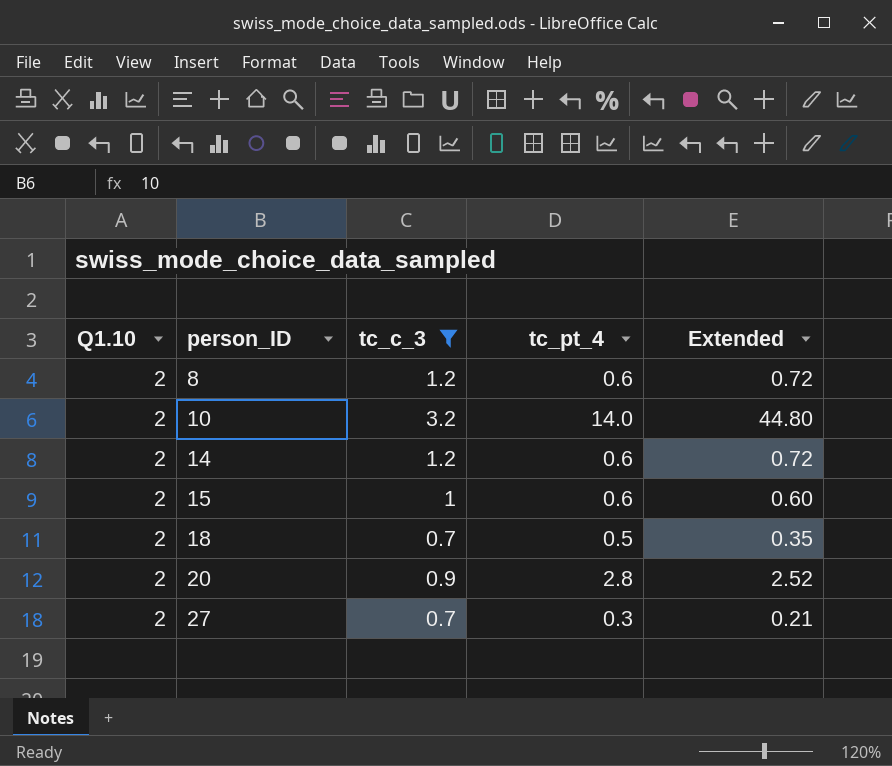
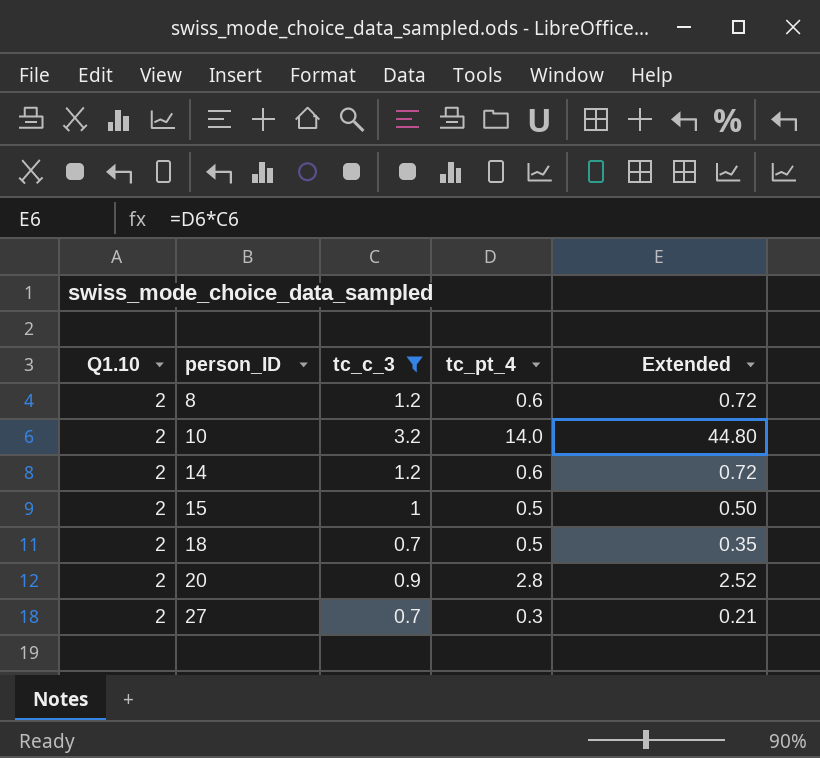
15 | tc_pt_4: 0.6 -> 0.5
15 | Extended: 0.60 -> 0.50

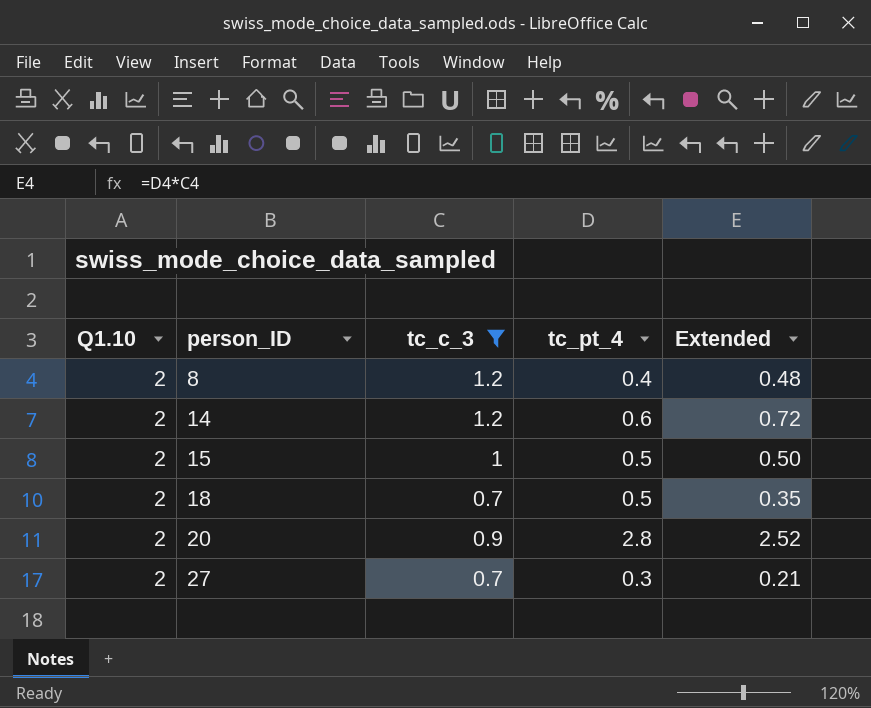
row 10: 2 | 3.2 | 14.0 | 44.80 -> none
8 | tc_pt_4: 0.6 -> 0.4
8 | Extended: 0.72 -> 0.48

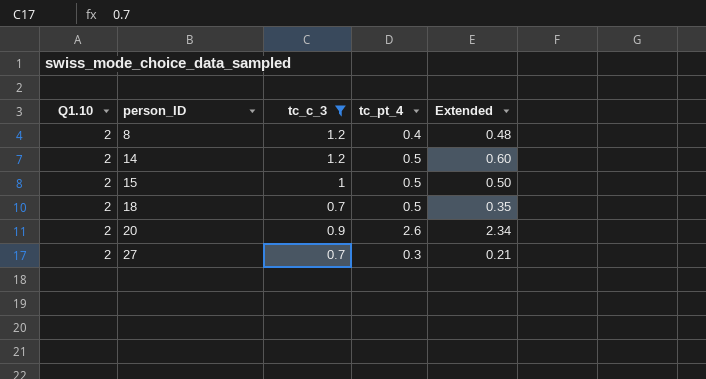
14 | tc_pt_4: 0.6 -> 0.5
14 | Extended: 0.72 -> 0.60
20 | tc_pt_4: 2.8 -> 2.6
20 | Extended: 2.52 -> 2.34

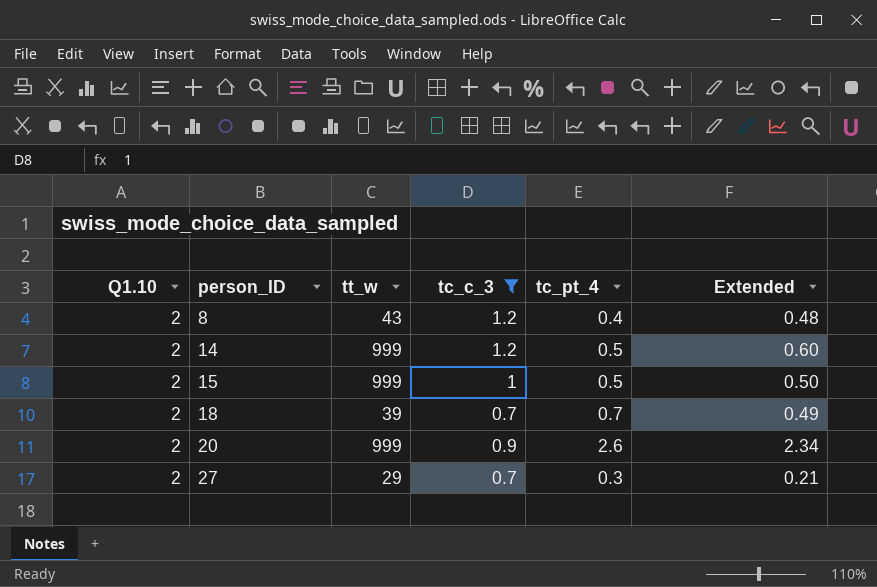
column tt_w | position: none -> 3
18 | tc_pt_4: 0.5 -> 0.7
18 | Extended: 0.35 -> 0.49

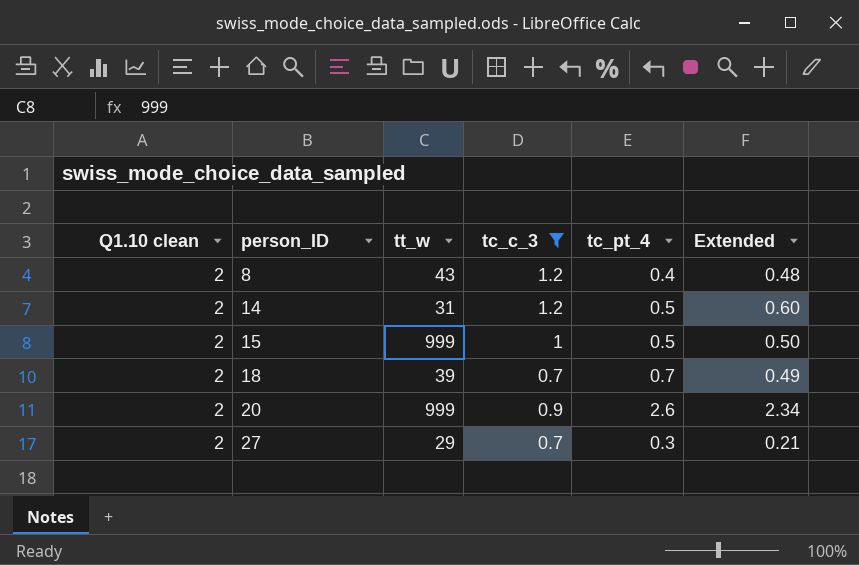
column name: Q1.10 -> Q1.10 clean
14 | tt_w: 999 -> 31

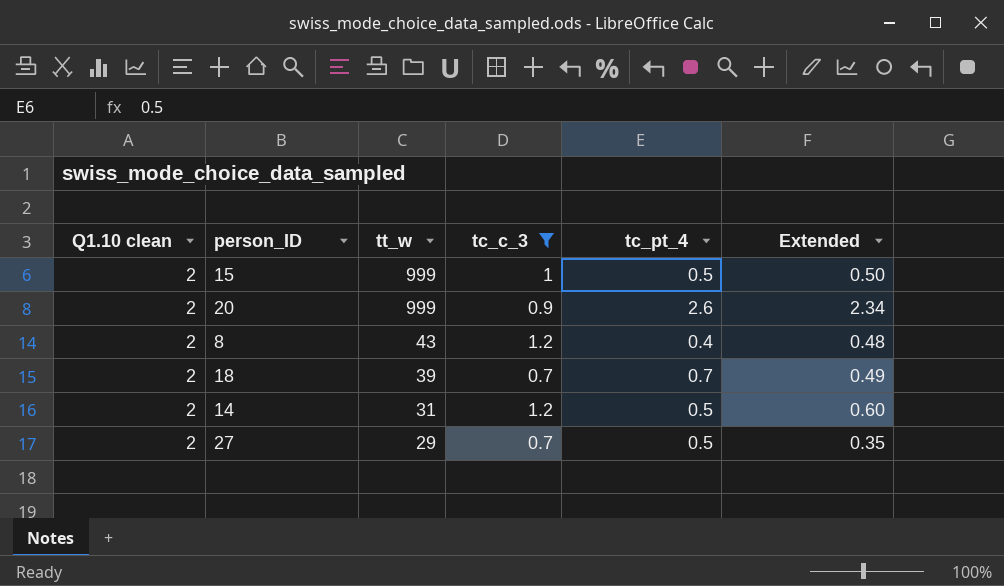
row order: person_ID ascending -> tt_w descending
27 | tc_pt_4: 0.3 -> 0.5
27 | Extended: 0.21 -> 0.35

